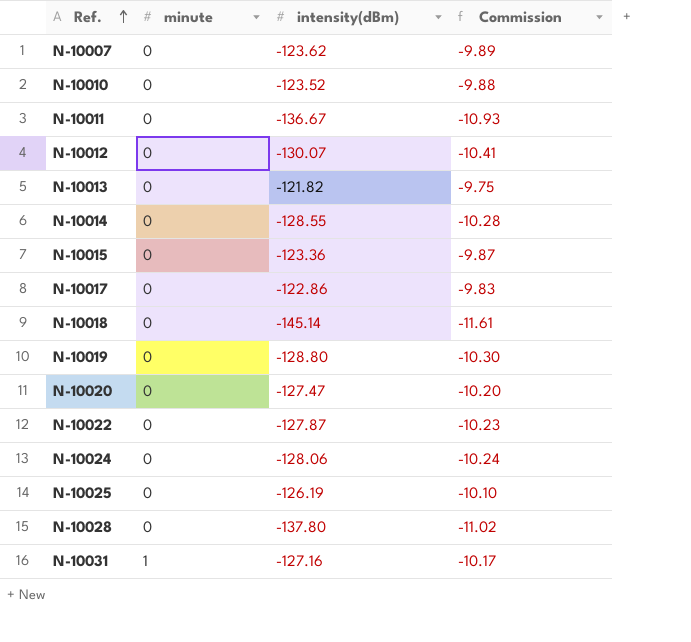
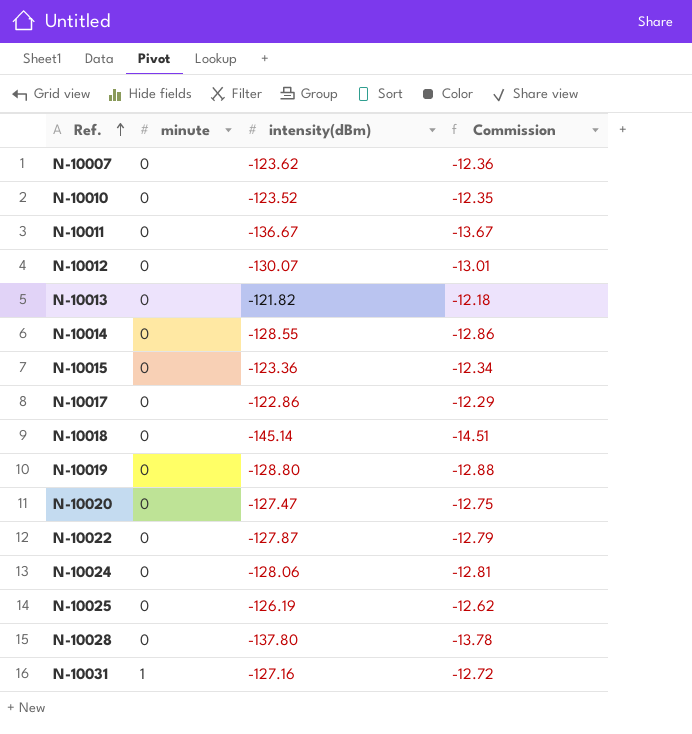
column Commission | formula: [intensity(dBm)] * 0.08 -> [intensity(dBm)] * 0.1

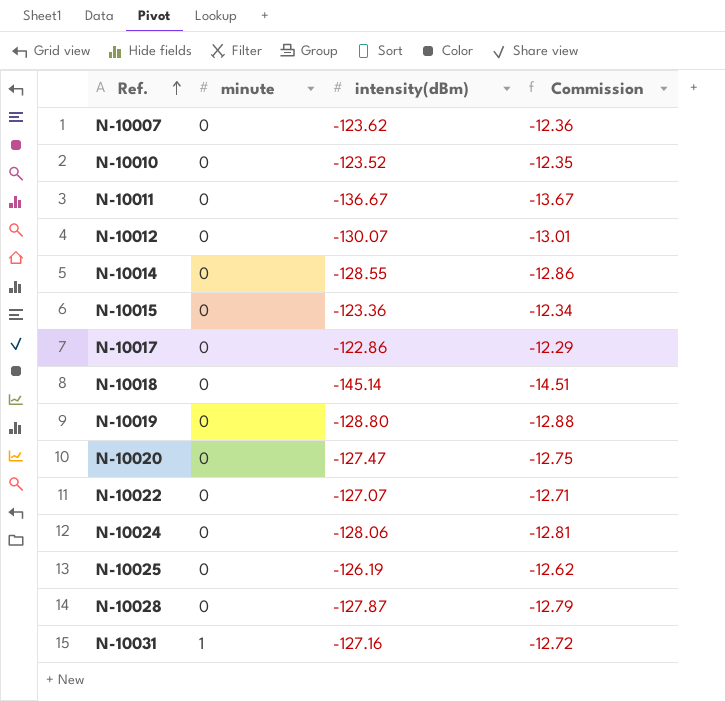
row N-10013: 0 | -121.82 | -12.18 -> none
N-10022 | intensity(dBm): -127.87 -> -127.07
N-10022 | Commission: -12.79 -> -12.71
N-10028 | intensity(dBm): -137.80 -> -127.87
N-10028 | Commission: -13.78 -> -12.79

